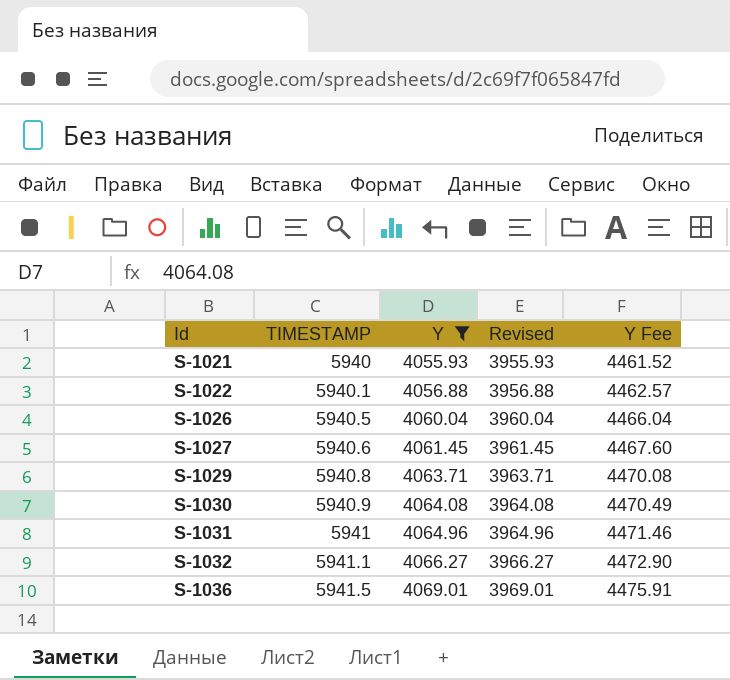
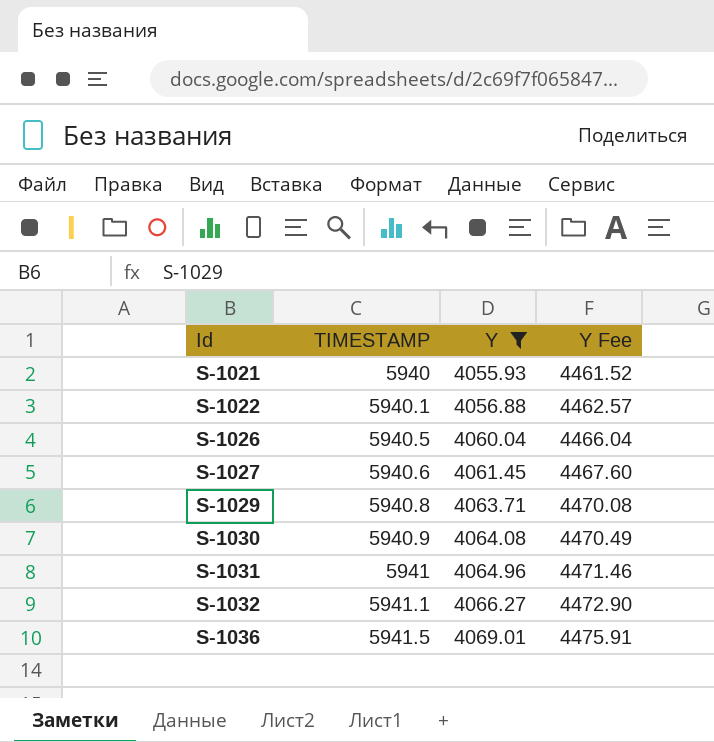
column Revised | formula: [Y] - 100 -> none

